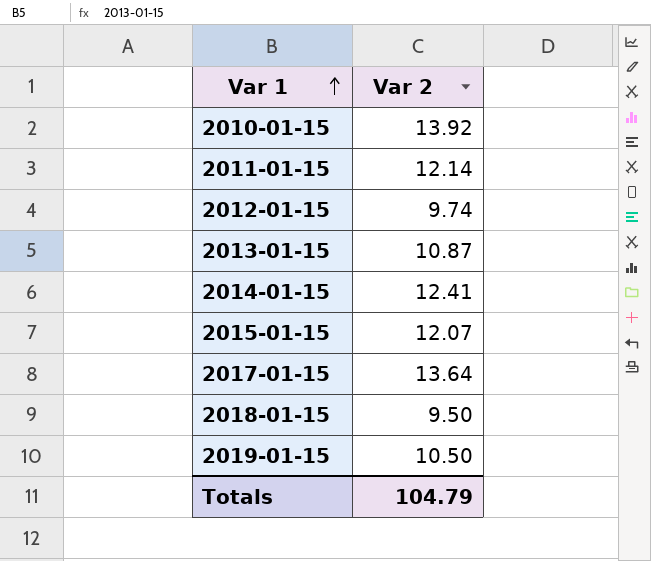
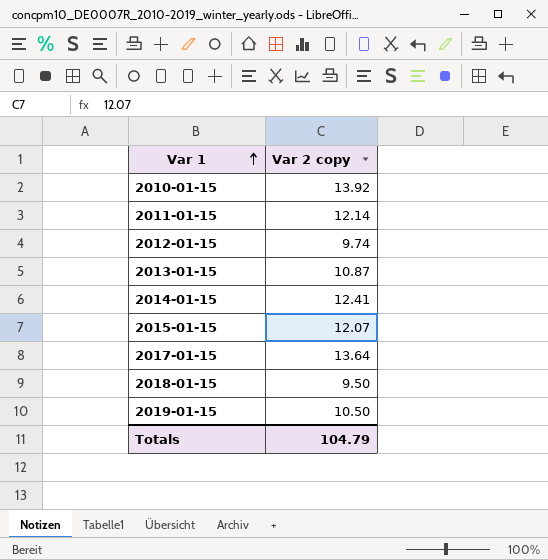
column name: Var 2 -> Var 2 copy

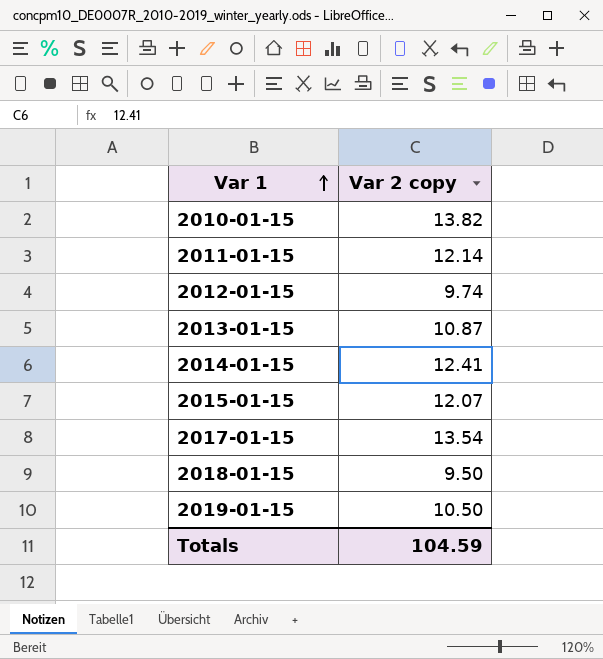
2010-01-15 | Var 2 copy: 13.92 -> 13.82
2017-01-15 | Var 2 copy: 13.64 -> 13.54
Totals | Var 2 copy: 104.79 -> 104.59

